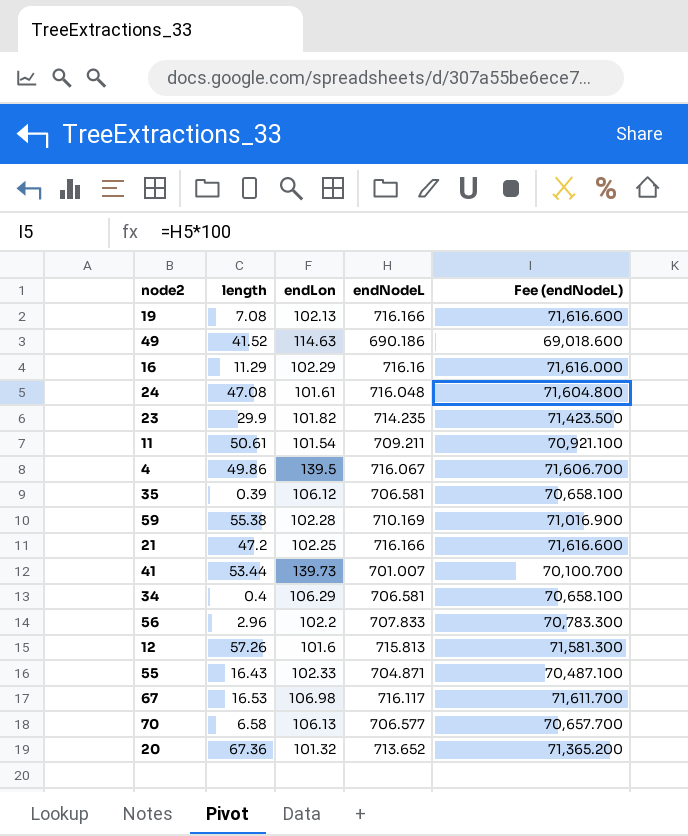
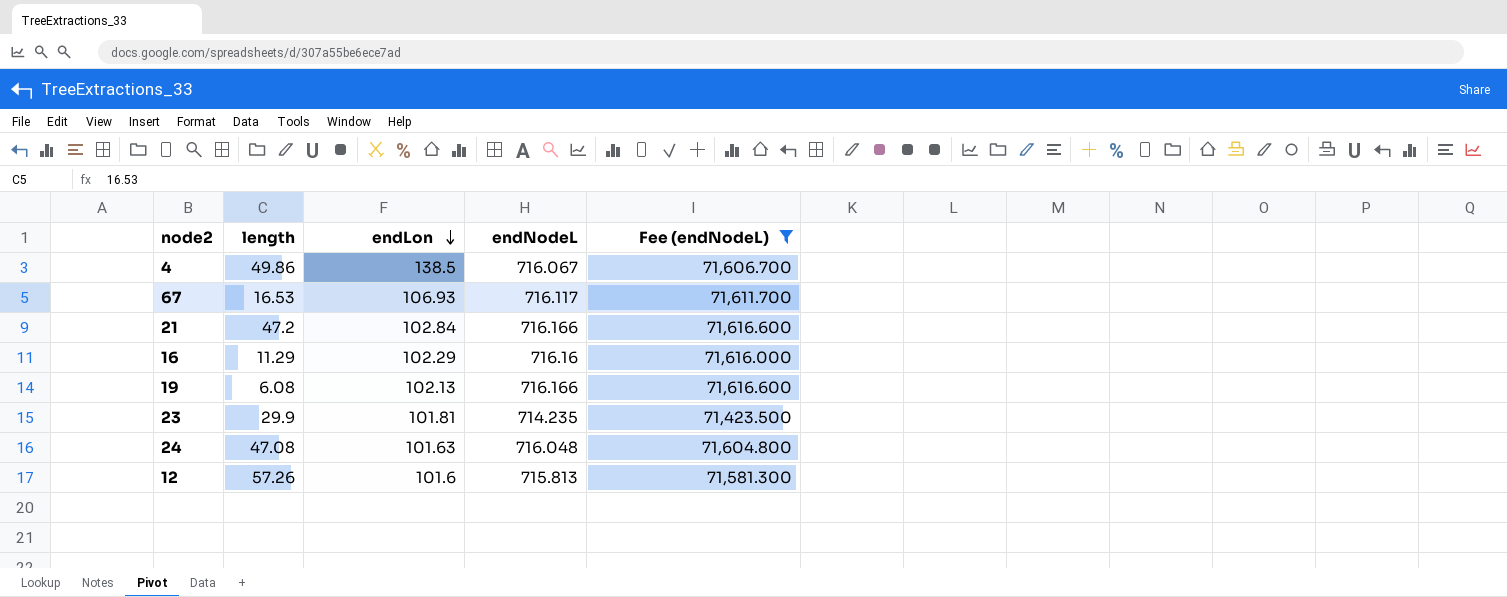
filter: none -> Fee (endNodeL) >= 71,423.500
row order: none -> endLon descending
4 | endLon: 139.5 -> 138.5
67 | endLon: 106.98 -> 106.93
21 | endLon: 102.25 -> 102.84
19 | length: 7.08 -> 6.08
23 | endLon: 101.82 -> 101.81
24 | endLon: 101.61 -> 101.63

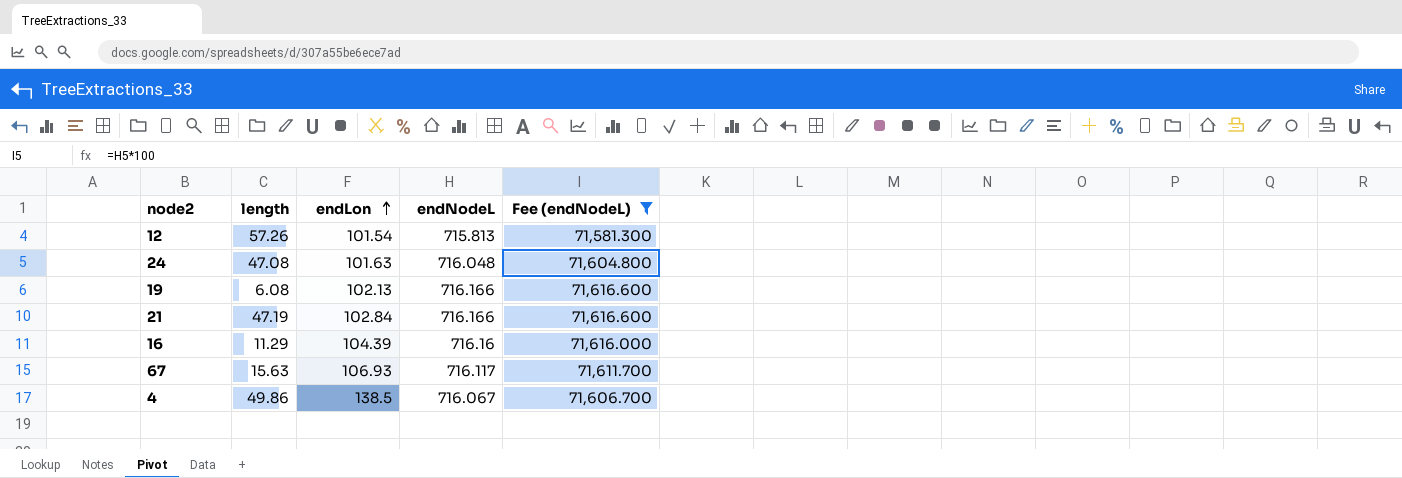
row order: endLon descending -> endLon ascending
row 23: 29.9 | 101.81 | 714.235 | 71,423.500 -> none
12 | endLon: 101.6 -> 101.54
21 | length: 47.2 -> 47.19
16 | endLon: 102.29 -> 104.39
67 | length: 16.53 -> 15.63

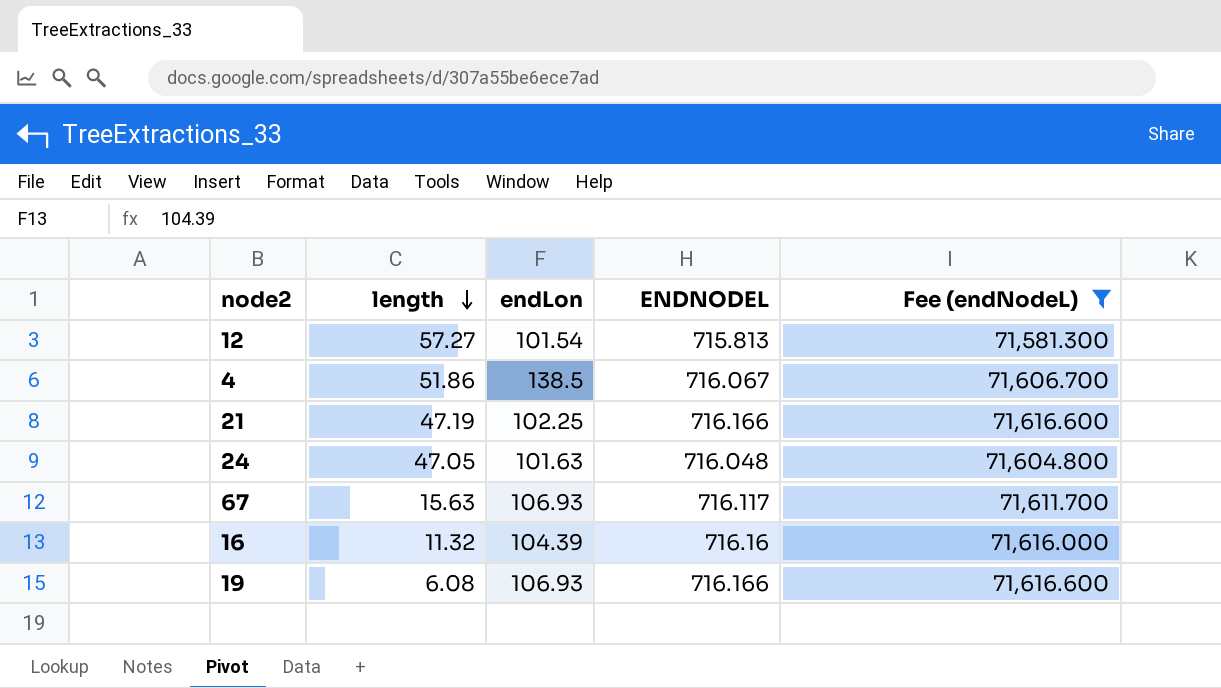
row order: endLon ascending -> length descending
column name: endNodeL -> ENDNODEL
12 | length: 57.26 -> 57.27
4 | length: 49.86 -> 51.86
21 | endLon: 102.84 -> 102.25
24 | length: 47.08 -> 47.05
16 | length: 11.29 -> 11.32
19 | endLon: 102.13 -> 106.93

